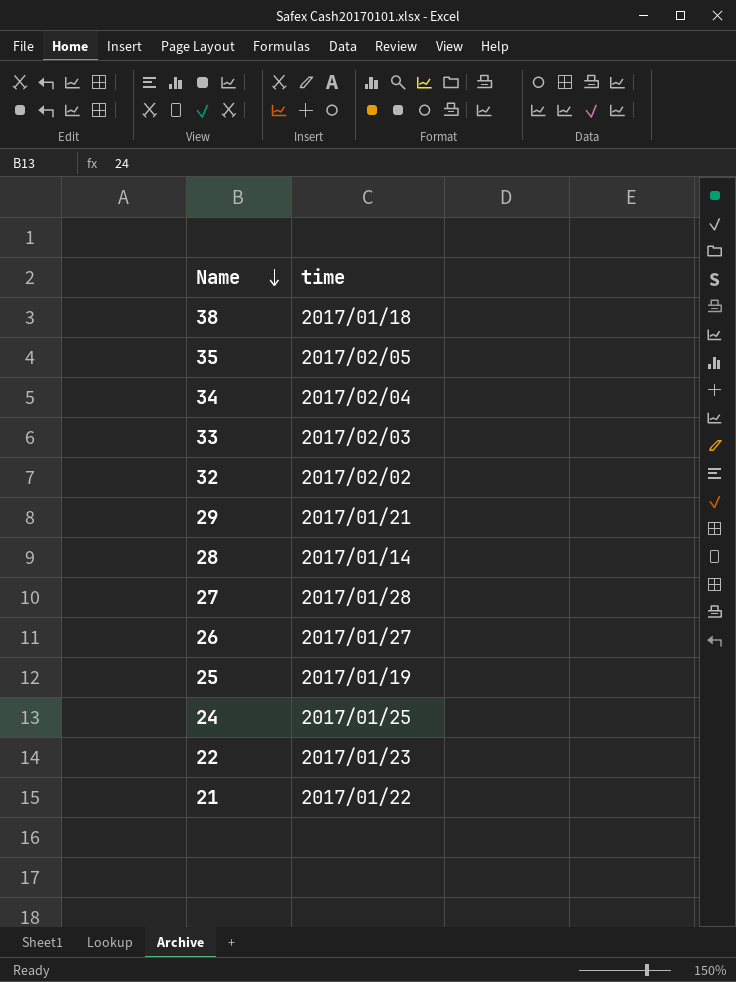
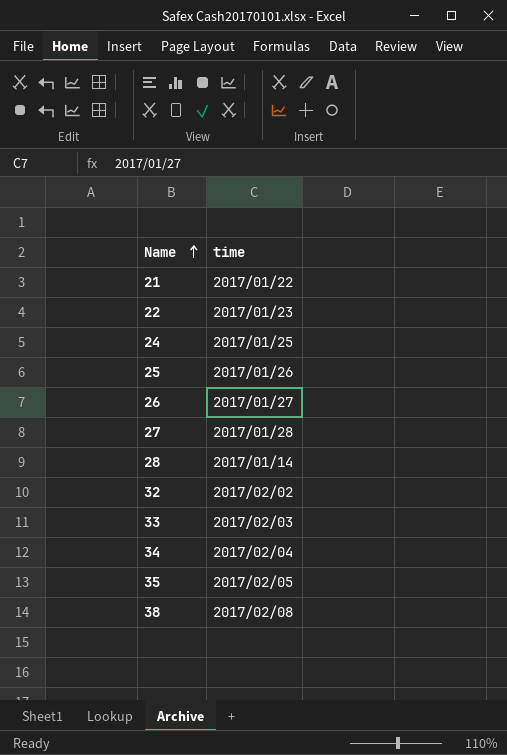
row order: Name descending -> Name ascending
row 29: 2017/01/21 -> none
25 | time: 2017/01/19 -> 2017/01/26
38 | time: 2017/01/18 -> 2017/02/08

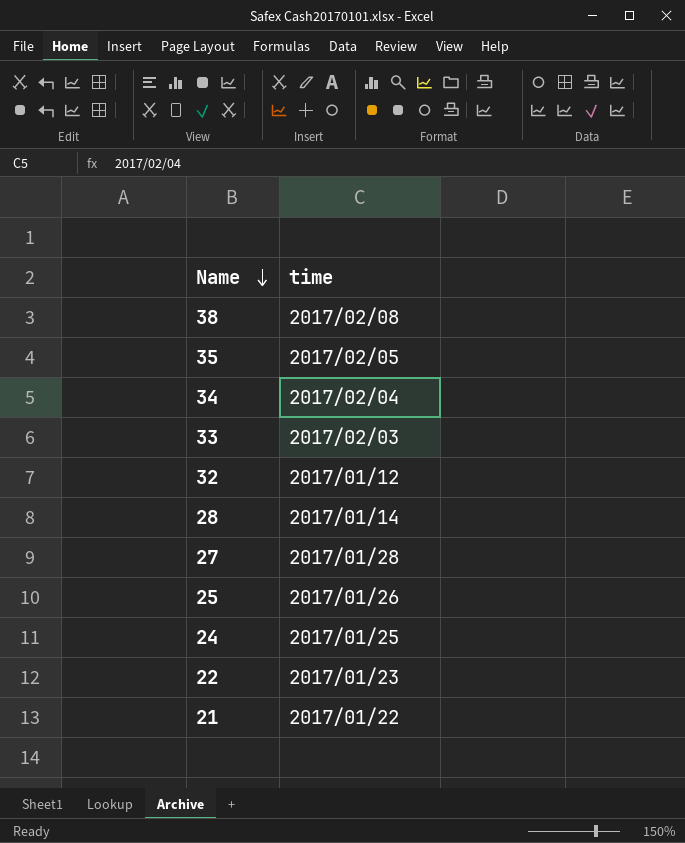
row order: Name ascending -> Name descending
row 26: 2017/01/27 -> none
32 | time: 2017/02/02 -> 2017/01/12

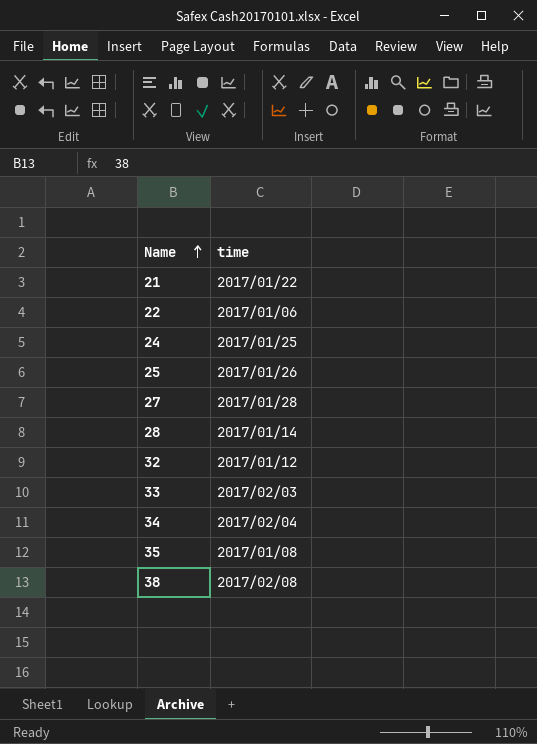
row order: Name descending -> Name ascending
22 | time: 2017/01/23 -> 2017/01/06
35 | time: 2017/02/05 -> 2017/01/08

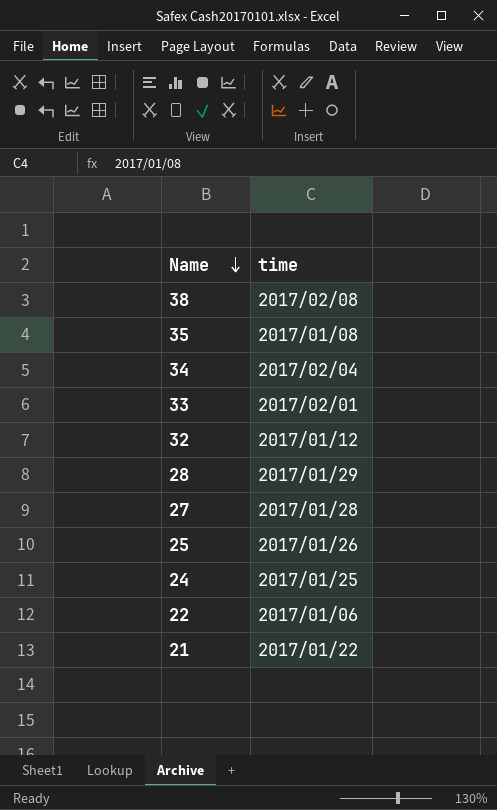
row order: Name ascending -> Name descending
33 | time: 2017/02/03 -> 2017/02/01
28 | time: 2017/01/14 -> 2017/01/29

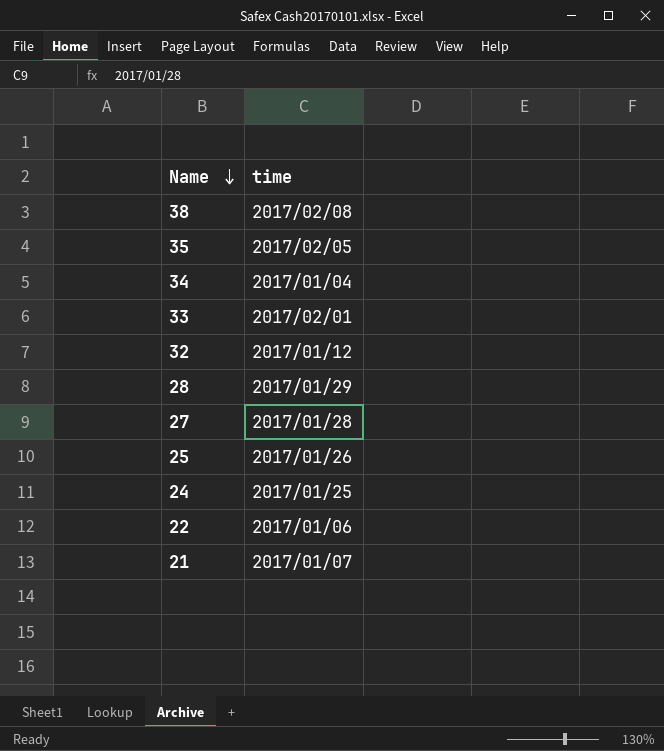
35 | time: 2017/01/08 -> 2017/02/05
34 | time: 2017/02/04 -> 2017/01/04
21 | time: 2017/01/22 -> 2017/01/07

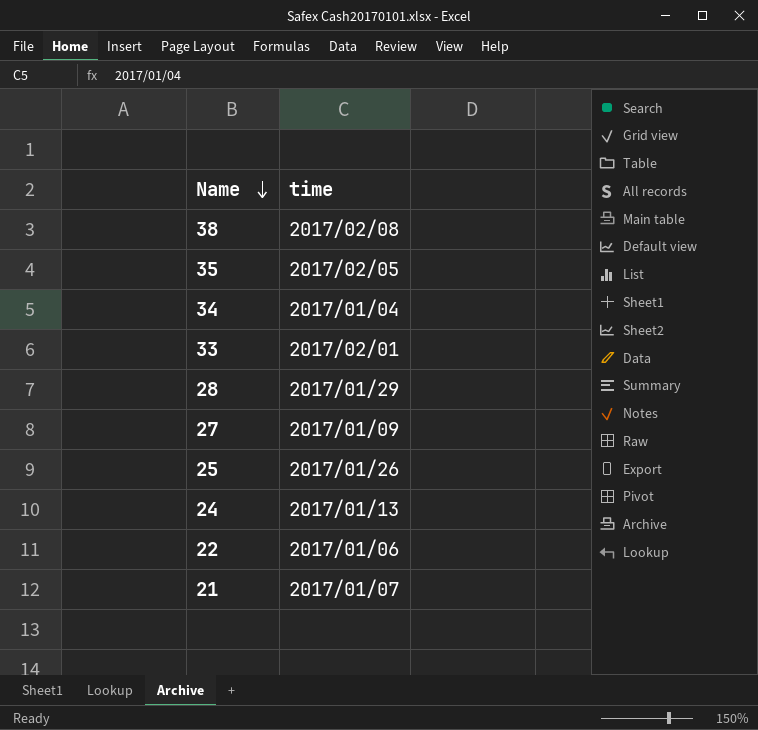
row 32: 2017/01/12 -> none
27 | time: 2017/01/28 -> 2017/01/09
24 | time: 2017/01/25 -> 2017/01/13

